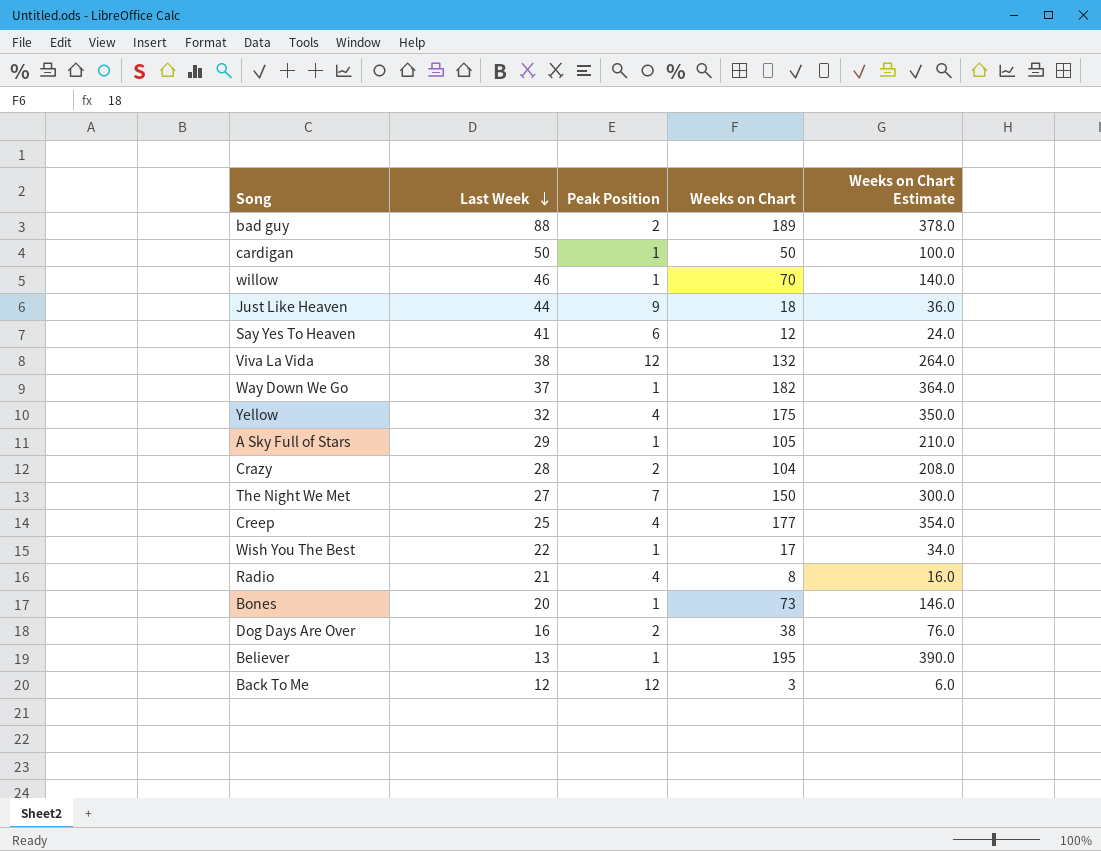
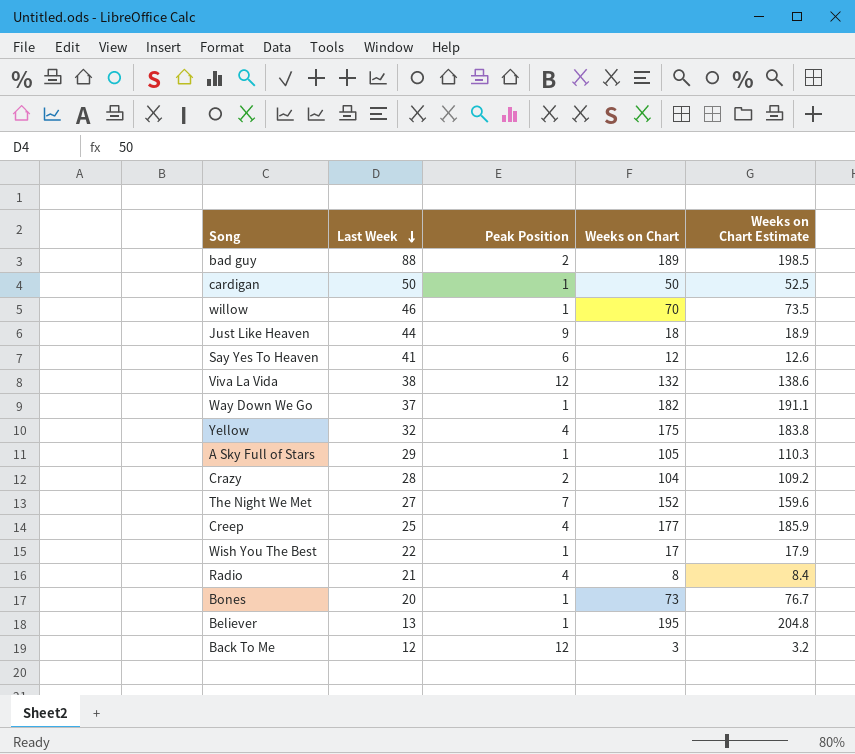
column Weeks on Chart Estimate | formula: [Weeks on Chart] * 2 -> [Weeks on Chart] * 1.05
row Dog Days Are Over: 16 | 2 | 38 | 76.0 -> none
The Night We Met | Weeks on Chart: 150 -> 152

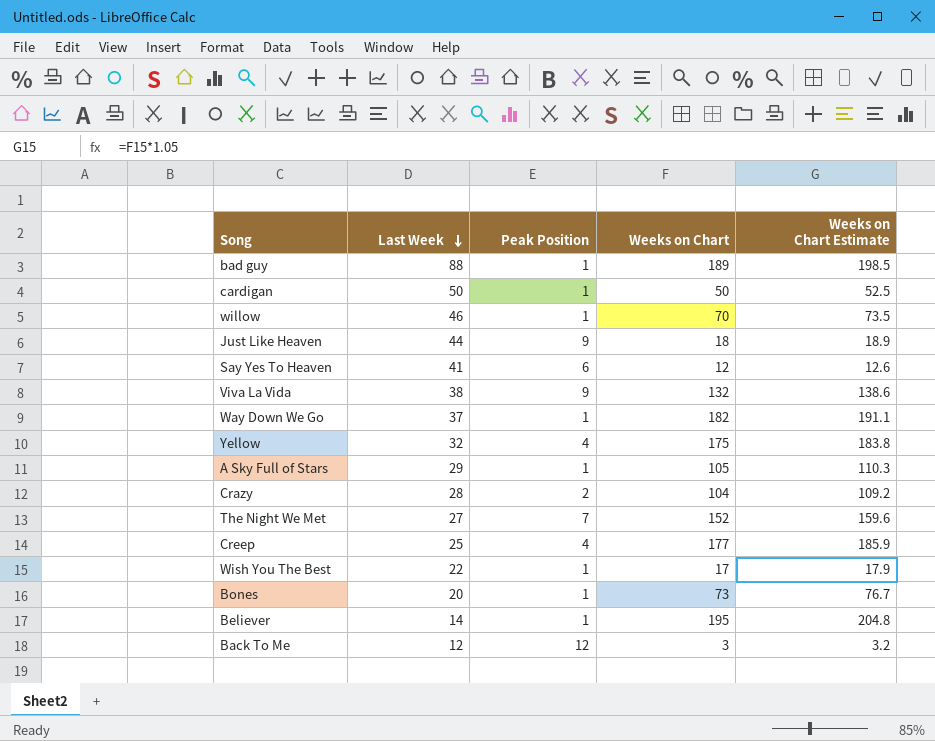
row Radio: 21 | 4 | 8 | 8.4 -> none
bad guy | Peak Position: 2 -> 1
Viva La Vida | Peak Position: 12 -> 9
Believer | Last Week: 13 -> 14

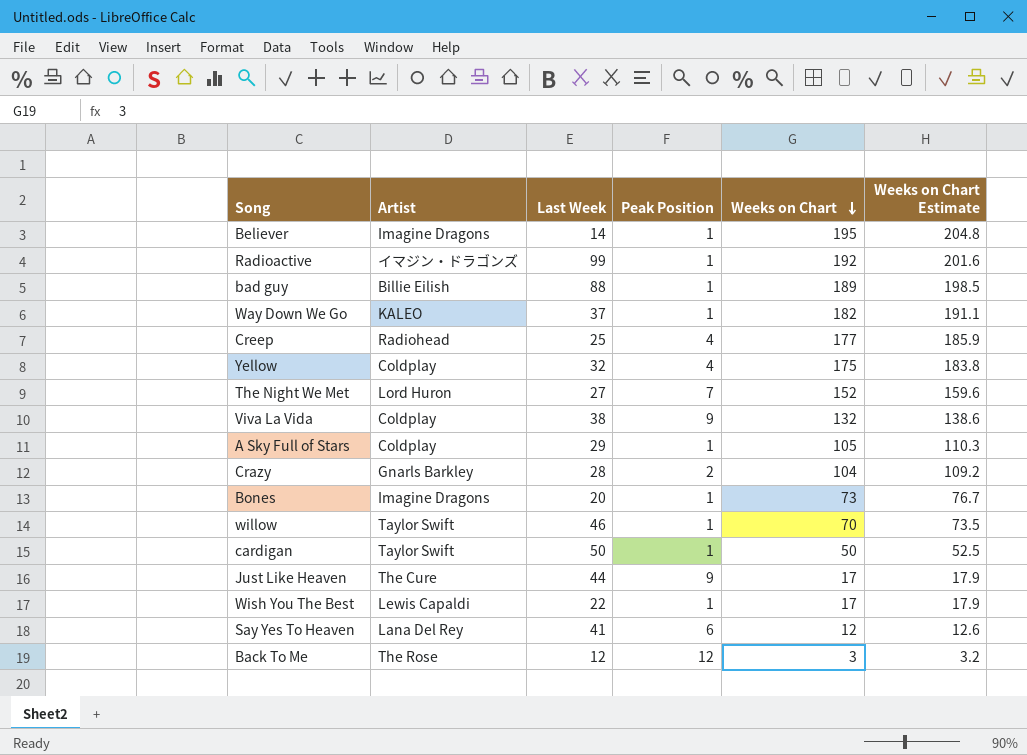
row order: Last Week descending -> Weeks on Chart descending
column Artist | position: none -> 2
row Radioactive: none -> イマジン・ドラゴンズ | 99 | 1 | 192 | 201.6
Just Like Heaven | Weeks on Chart: 18 -> 17
Just Like Heaven | Weeks on Chart Estimate: 18.9 -> 17.9

